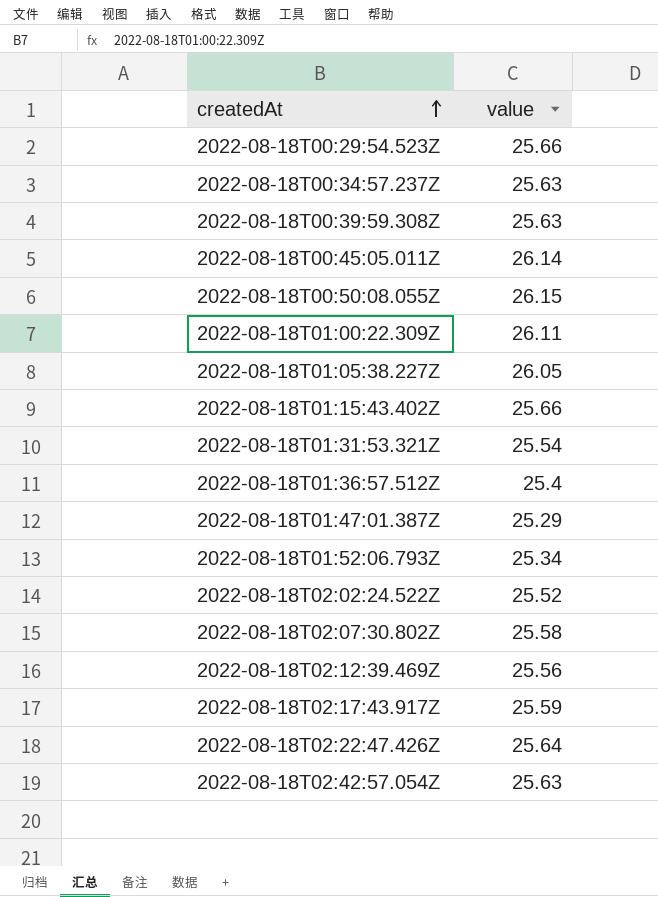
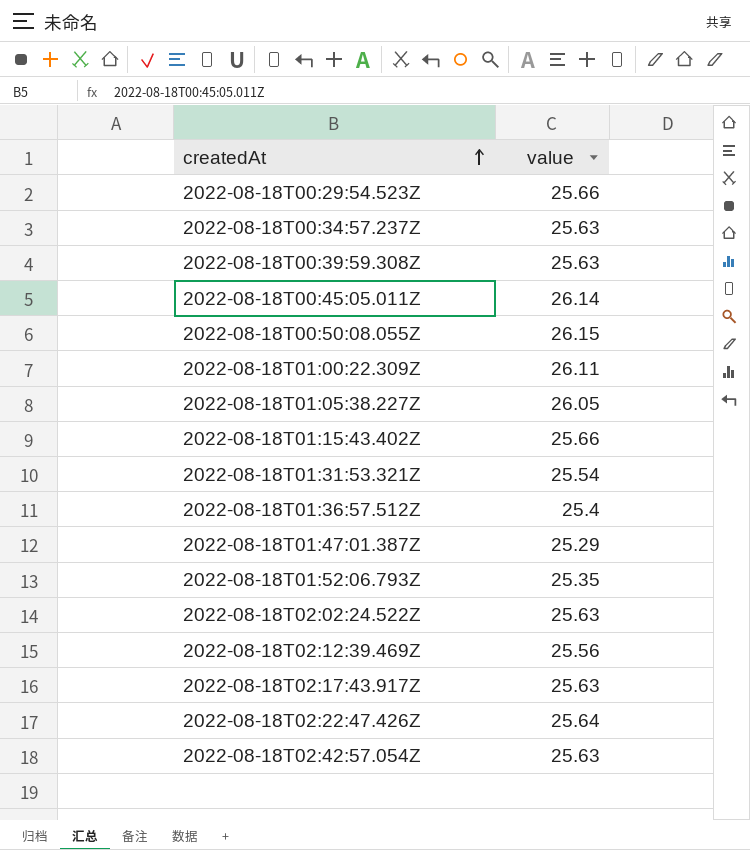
row 2022-08-18T02:07:30.802Z: 25.58 -> none
2022-08-18T01:52:06.793Z | value: 25.34 -> 25.35
2022-08-18T02:02:24.522Z | value: 25.52 -> 25.63
2022-08-18T02:17:43.917Z | value: 25.59 -> 25.63

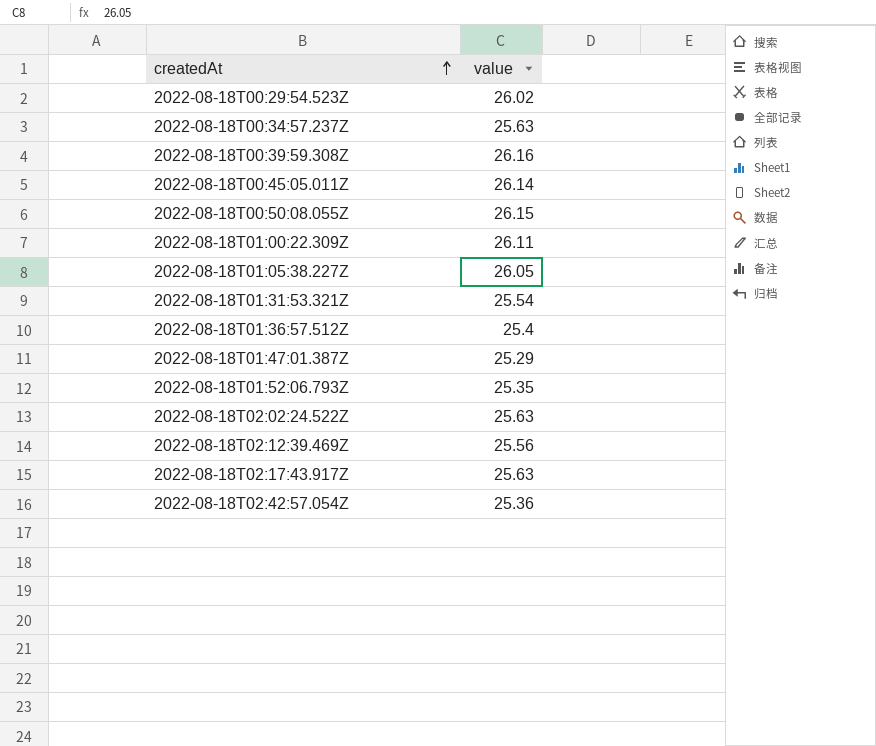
row 2022-08-18T01:15:43.402Z: 25.66 -> none
row 2022-08-18T02:22:47.426Z: 25.64 -> none
2022-08-18T00:29:54.523Z | value: 25.66 -> 26.02
2022-08-18T00:39:59.308Z | value: 25.63 -> 26.16
2022-08-18T02:42:57.054Z | value: 25.63 -> 25.36

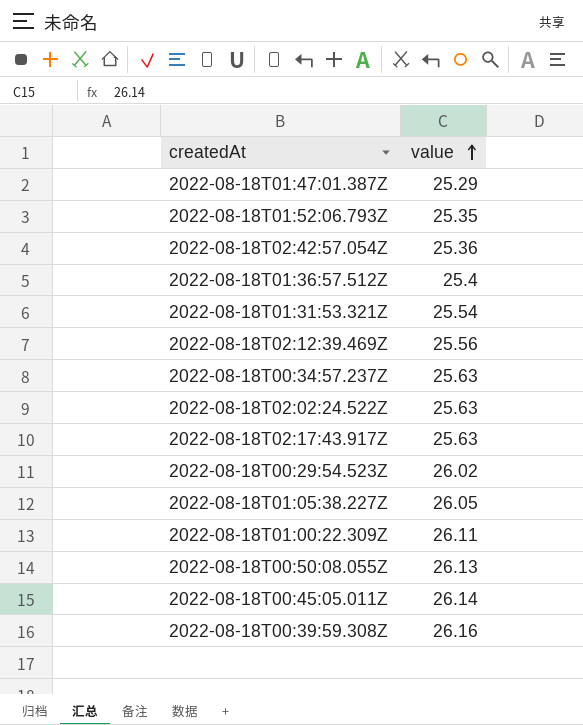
row order: createdAt ascending -> value ascending
2022-08-18T00:50:08.055Z | value: 26.15 -> 26.13

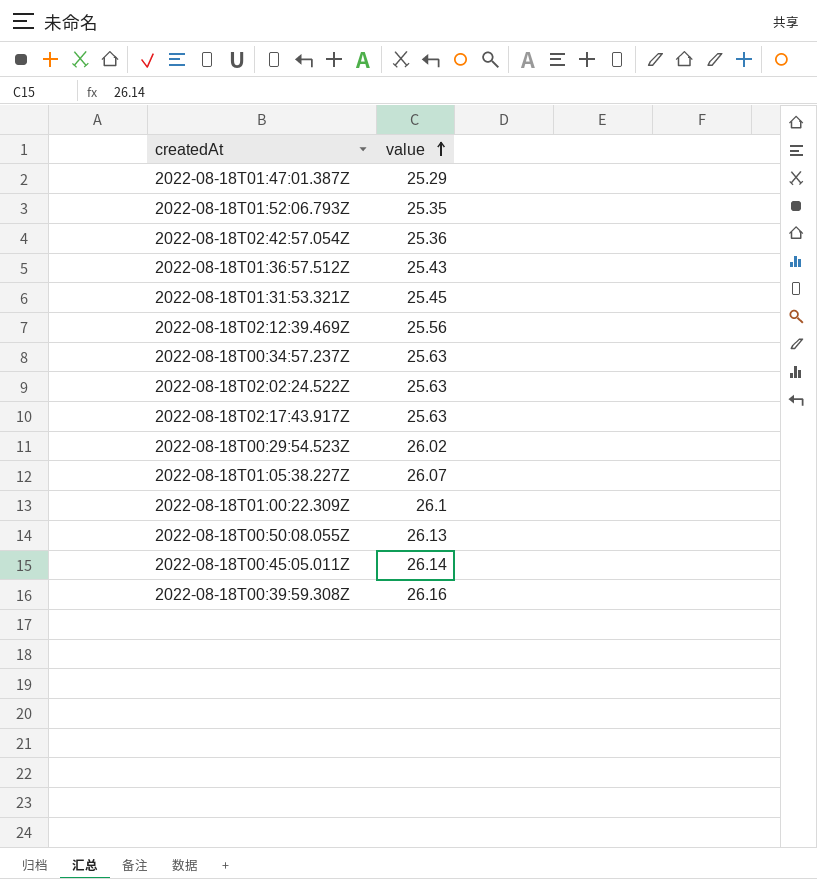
2022-08-18T01:36:57.512Z | value: 25.4 -> 25.43
2022-08-18T01:31:53.321Z | value: 25.54 -> 25.45
2022-08-18T01:05:38.227Z | value: 26.05 -> 26.07
2022-08-18T01:00:22.309Z | value: 26.11 -> 26.1

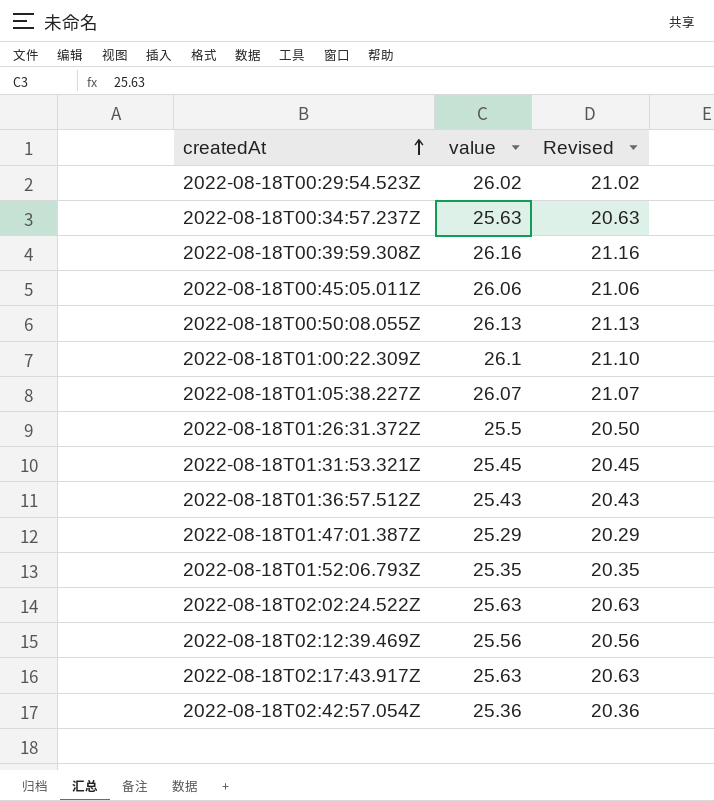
row order: value ascending -> createdAt ascending
column Revised | formula: none -> [value] - 5
2022-08-18T00:45:05.011Z | value: 26.14 -> 26.06
row 2022-08-18T01:26:31.372Z: none -> 25.5 | 20.50

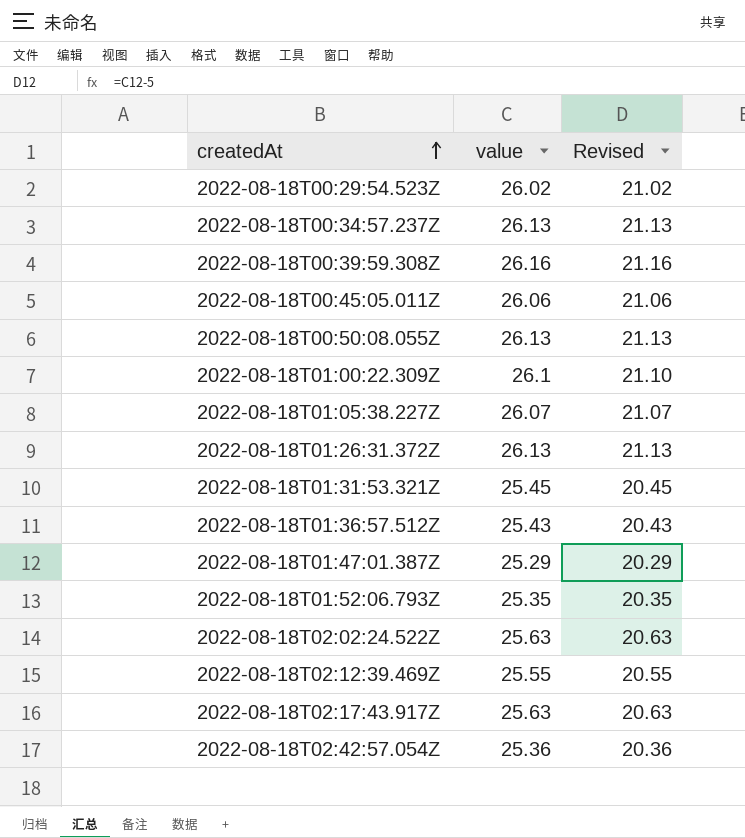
2022-08-18T00:34:57.237Z | value: 25.63 -> 26.13
2022-08-18T00:34:57.237Z | Revised: 20.63 -> 21.13
2022-08-18T01:26:31.372Z | value: 25.5 -> 26.13
2022-08-18T01:26:31.372Z | Revised: 20.50 -> 21.13
2022-08-18T02:12:39.469Z | value: 25.56 -> 25.55
2022-08-18T02:12:39.469Z | Revised: 20.56 -> 20.55

